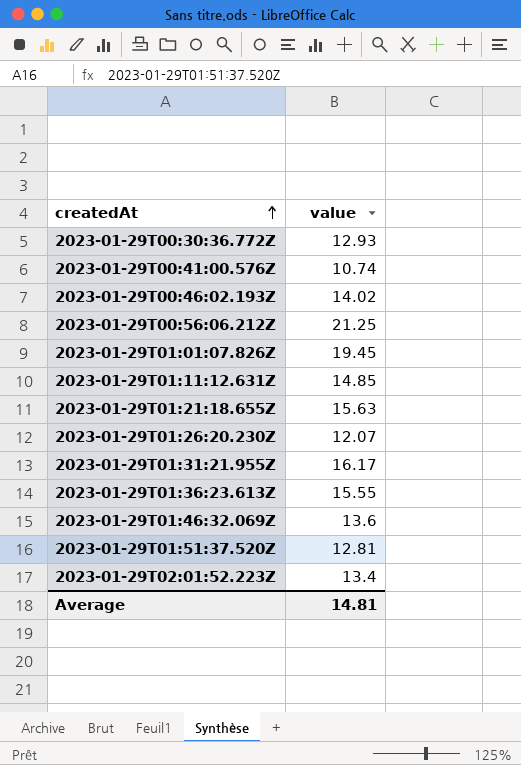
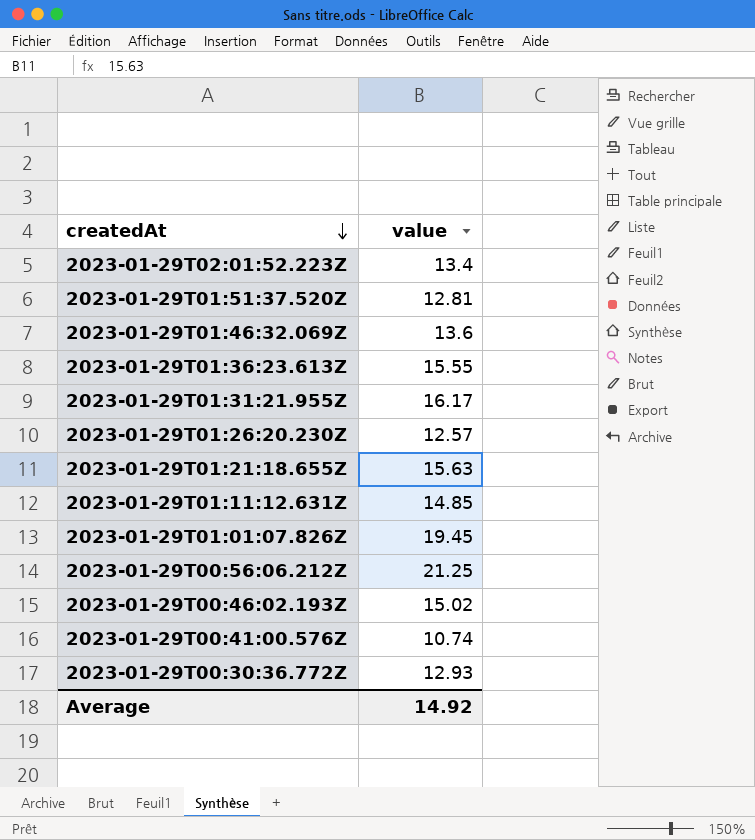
row order: createdAt ascending -> createdAt descending
2023-01-29T01:26:20.230Z | value: 12.07 -> 12.57
2023-01-29T00:46:02.193Z | value: 14.02 -> 15.02
Average | value: 14.81 -> 14.92

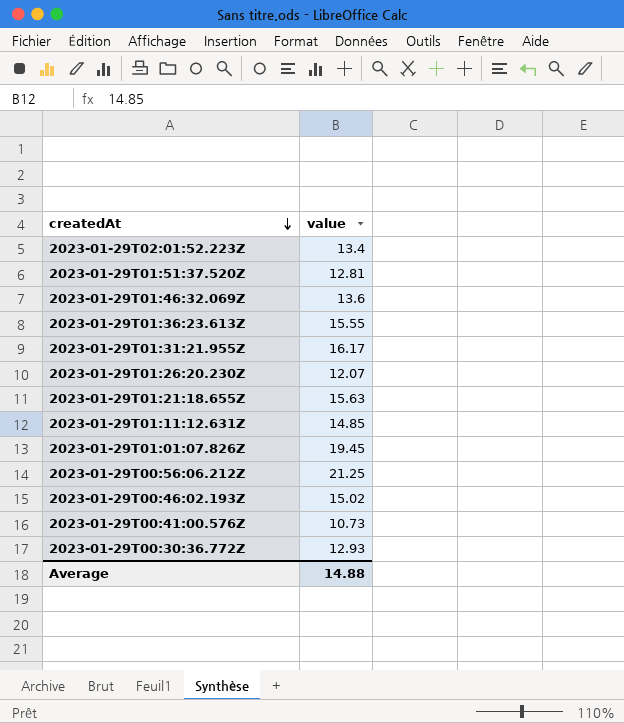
2023-01-29T01:26:20.230Z | value: 12.57 -> 12.07
2023-01-29T00:41:00.576Z | value: 10.74 -> 10.73
Average | value: 14.92 -> 14.88

